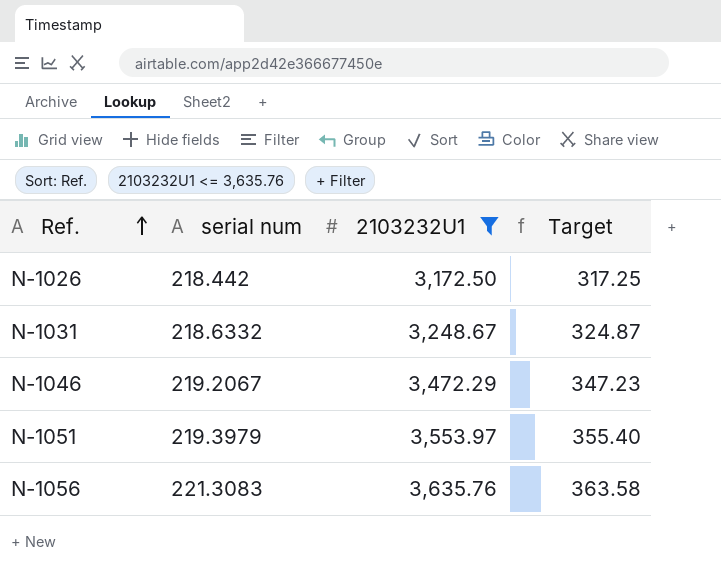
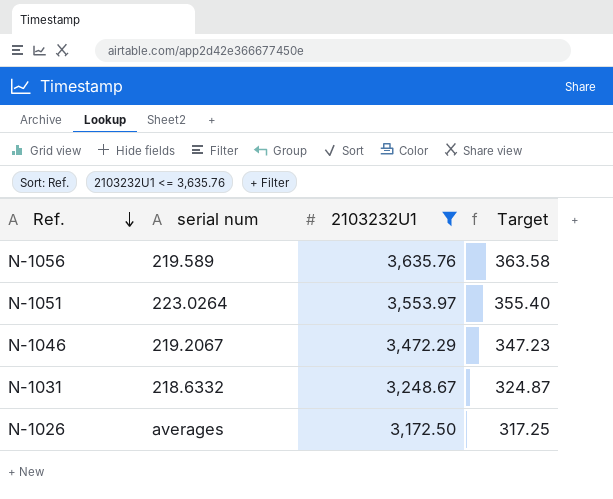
row order: Ref. ascending -> Ref. descending
N-1056 | serial num: 221.3083 -> 219.589
N-1051 | serial num: 219.3979 -> 223.0264
N-1026 | serial num: 218.442 -> averages

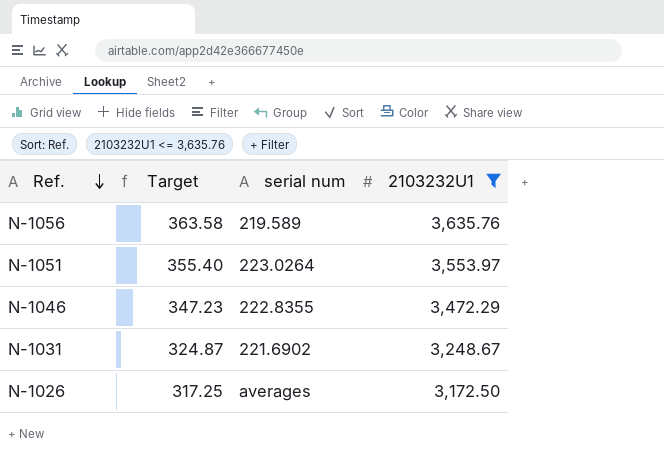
column Target | position: 4 -> 2
N-1046 | serial num: 219.2067 -> 222.8355
N-1031 | serial num: 218.6332 -> 221.6902

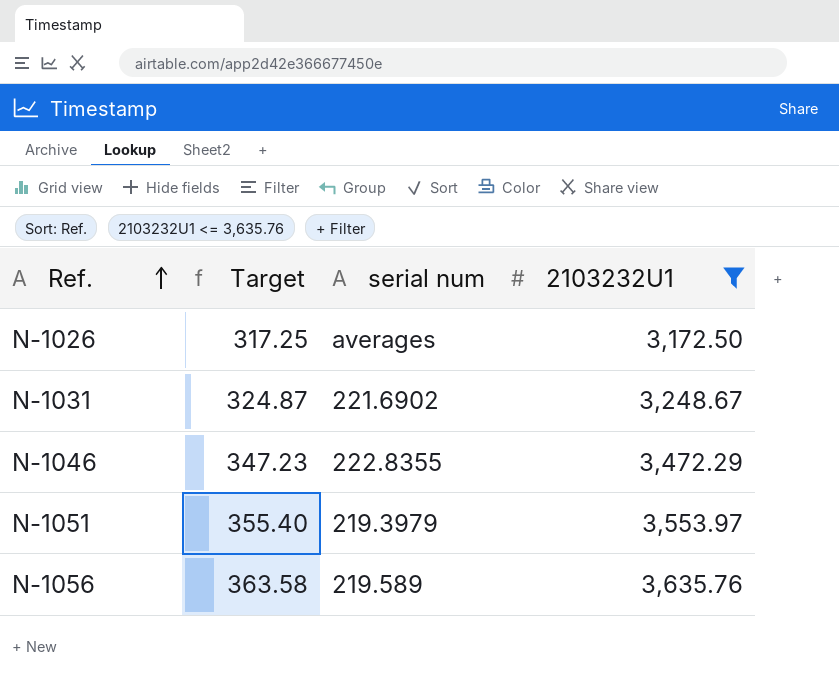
row order: Ref. descending -> Ref. ascending
N-1051 | serial num: 223.0264 -> 219.3979

